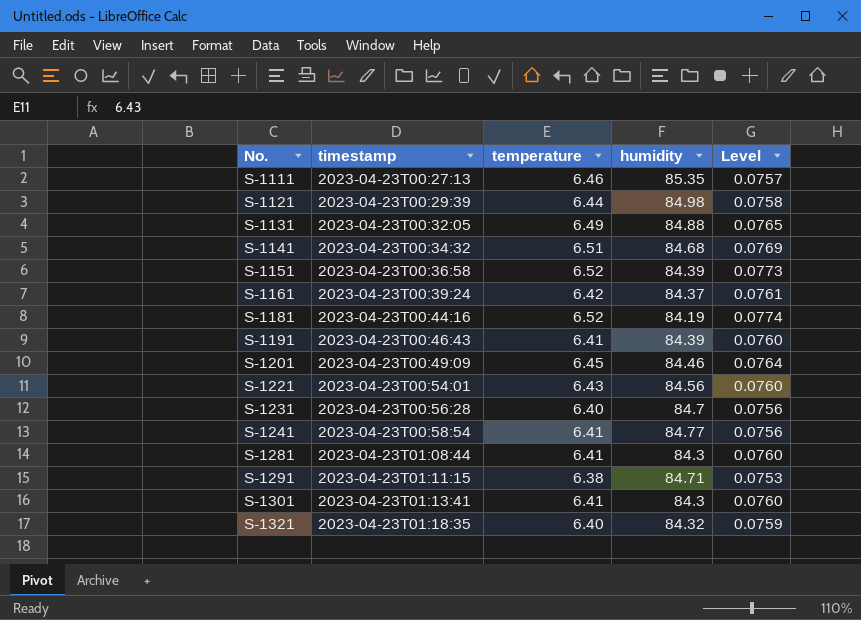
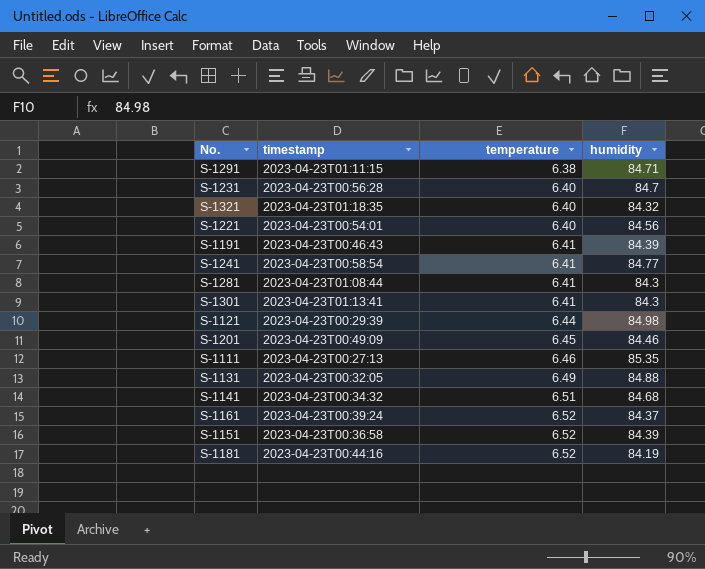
row order: No. ascending -> temperature ascending
column Level | formula: [temperature] / [humidity] -> none
S-1221 | temperature: 6.43 -> 6.40
S-1161 | temperature: 6.42 -> 6.52

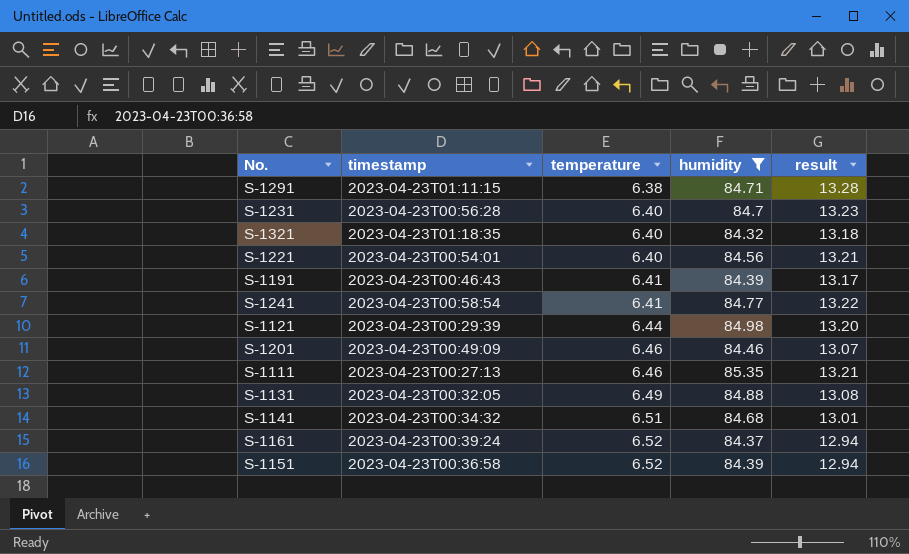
filter: none -> humidity >= 84.32
column result | formula: none -> [humidity] / [temperature]
S-1201 | temperature: 6.45 -> 6.46

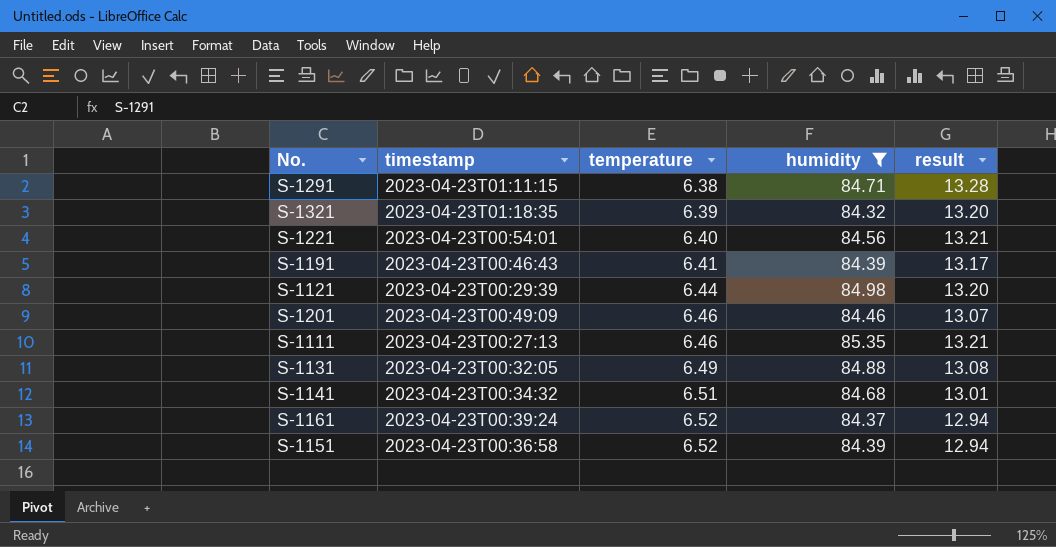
row S-1231: 2023-04-23T00:56:28 | 6.40 | 84.7 | 13.23 -> none
row S-1241: 2023-04-23T00:58:54 | 6.41 | 84.77 | 13.22 -> none
S-1321 | temperature: 6.40 -> 6.39
S-1321 | result: 13.18 -> 13.20

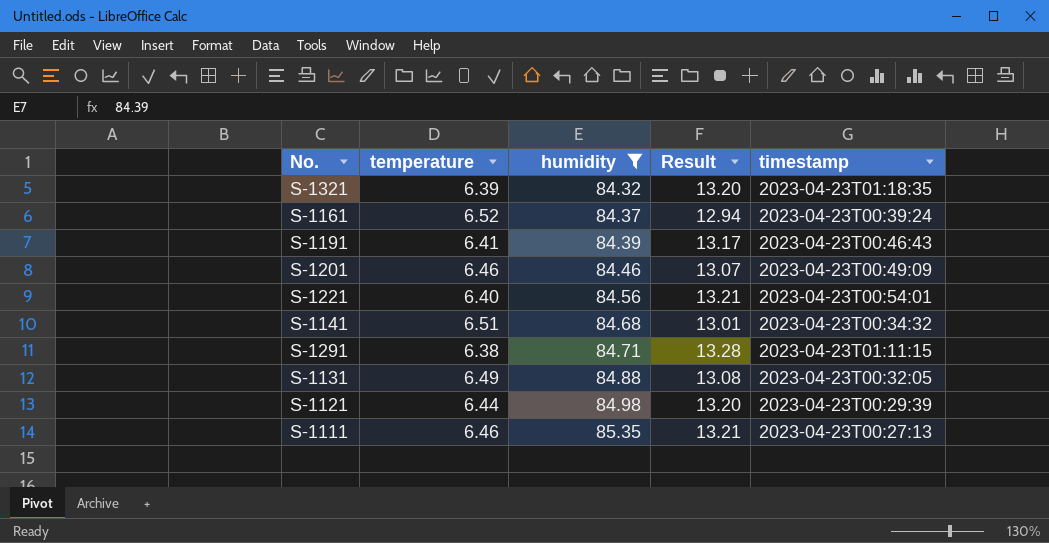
row order: temperature ascending -> humidity ascending
column name: result -> Result
column timestamp | position: 2 -> 5
row S-1151: 2023-04-23T00:36:58 | 6.52 | 84.39 | 12.94 -> none

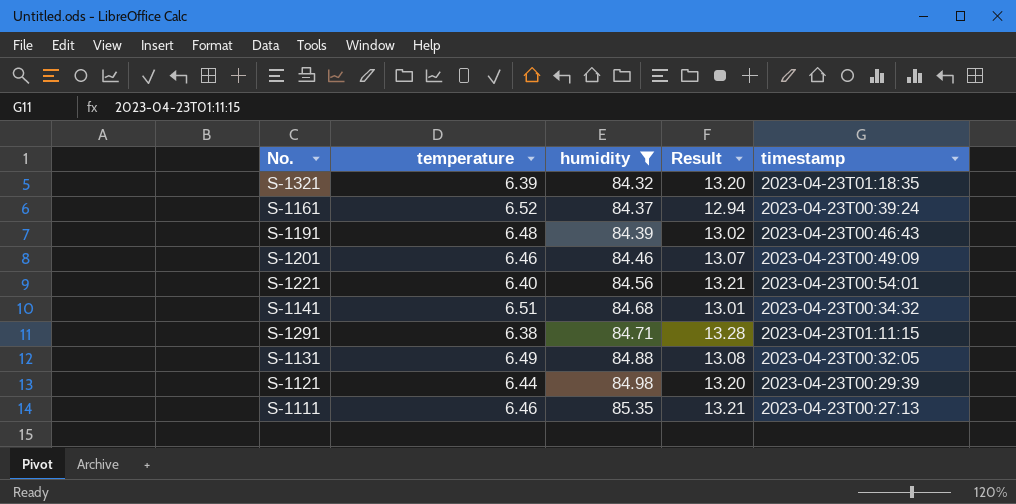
S-1191 | temperature: 6.41 -> 6.48
S-1191 | Result: 13.17 -> 13.02

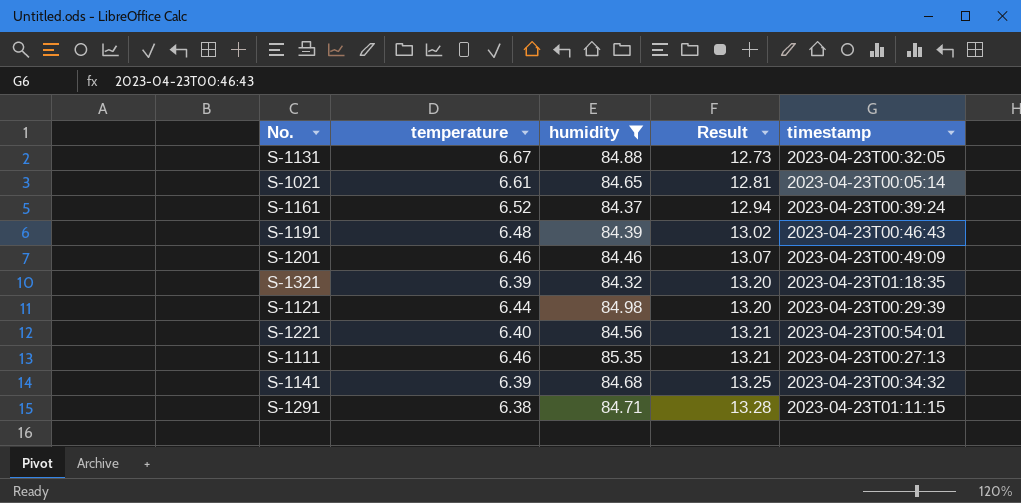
row order: humidity ascending -> Result ascending
S-1131 | temperature: 6.49 -> 6.67
S-1131 | Result: 13.08 -> 12.73
row S-1021: none -> 6.61 | 84.65 | 12.81 | 2023-04-23T00:05:14
S-1141 | temperature: 6.51 -> 6.39
S-1141 | Result: 13.01 -> 13.25

